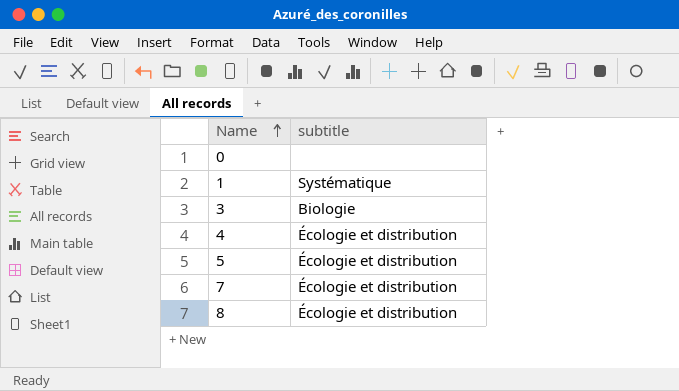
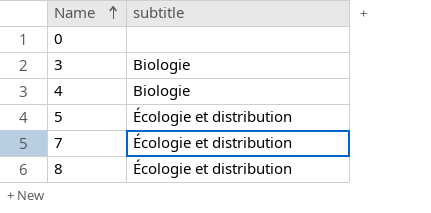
row 1: Systématique -> none
4 | subtitle: Écologie et distribution -> Biologie

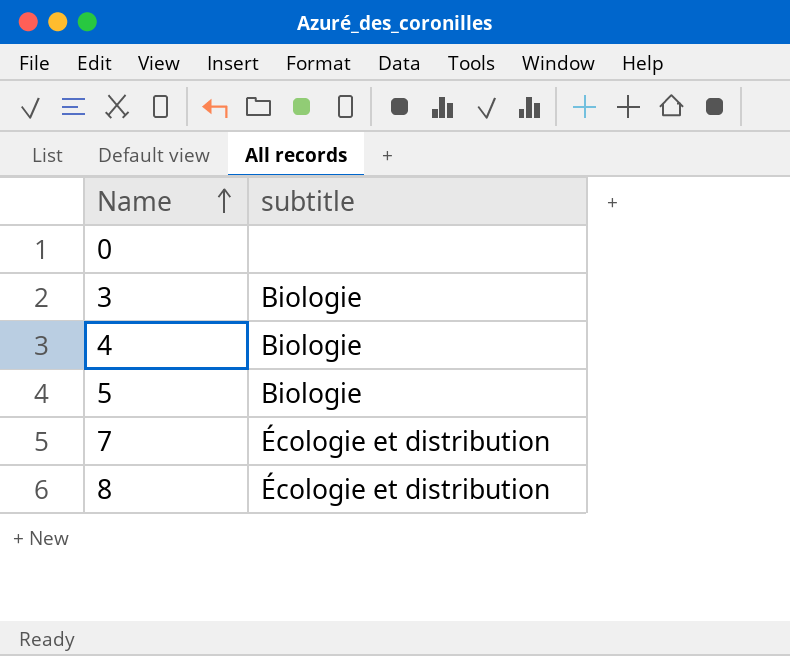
5 | subtitle: Écologie et distribution -> Biologie

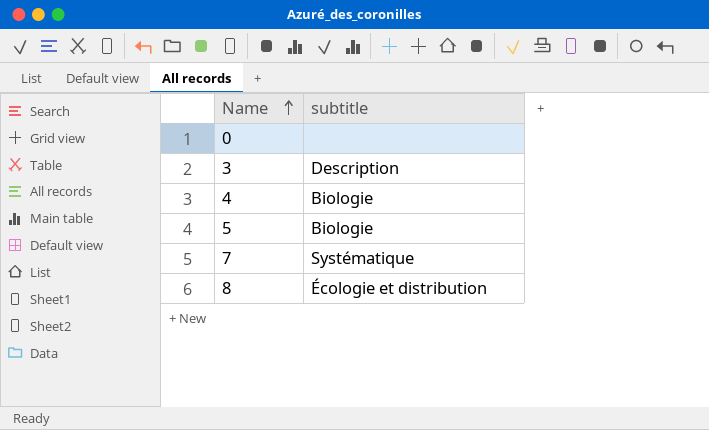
3 | subtitle: Biologie -> Description
7 | subtitle: Écologie et distribution -> Systématique

